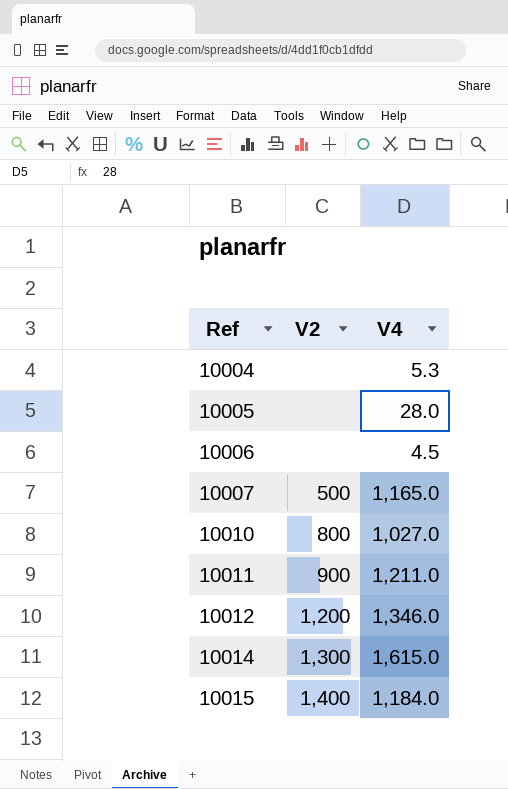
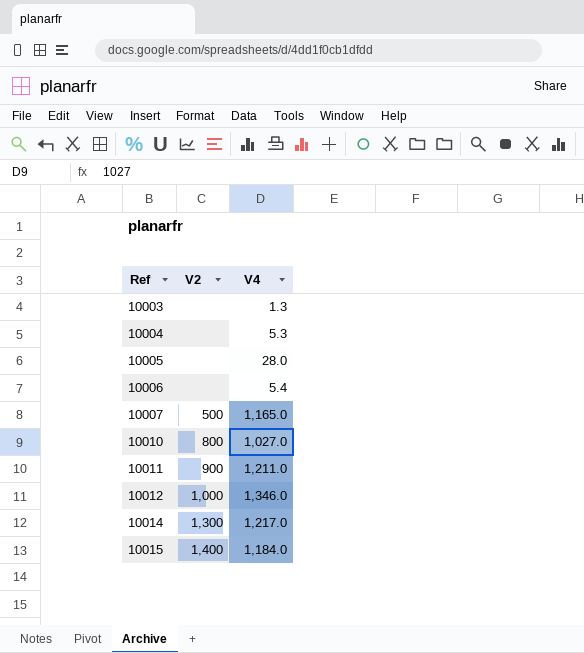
row 10003: none -> none | 1.3
10006 | V4: 4.5 -> 5.4
10012 | V2: 1,200 -> 1,000
10014 | V4: 1,615.0 -> 1,217.0

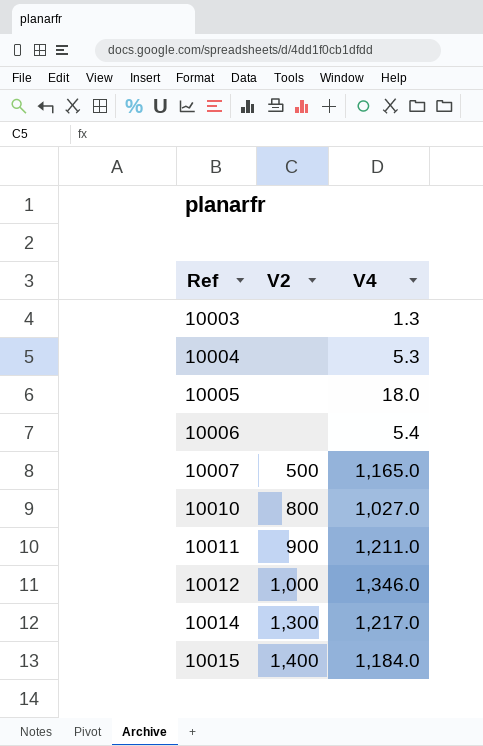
10005 | V4: 28.0 -> 18.0

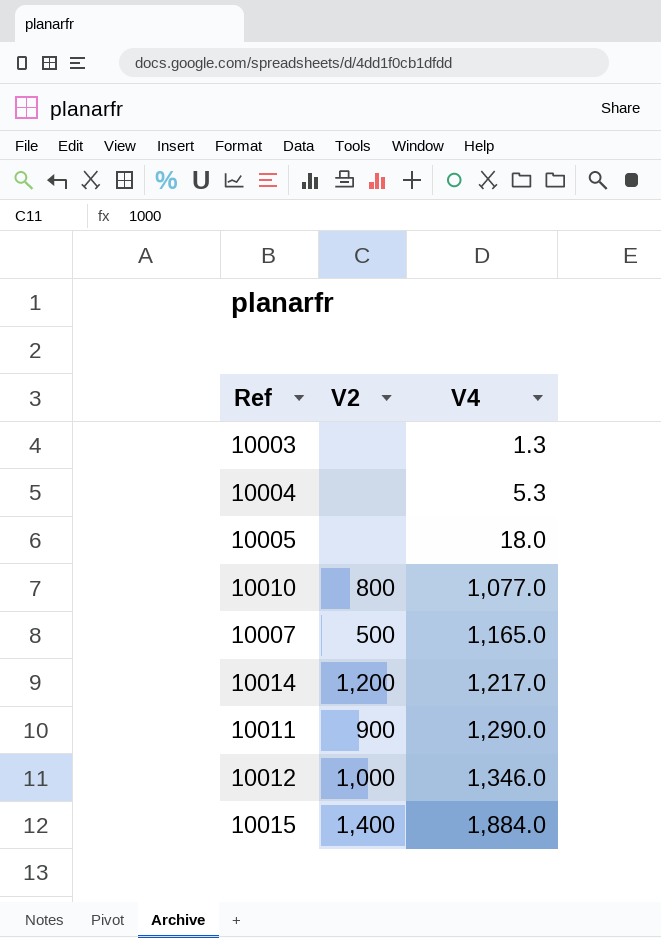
row order: Ref ascending -> V4 ascending
row 10006: none | 5.4 -> none
10010 | V4: 1,027.0 -> 1,077.0
10014 | V2: 1,300 -> 1,200
10011 | V4: 1,211.0 -> 1,290.0
10015 | V4: 1,184.0 -> 1,884.0

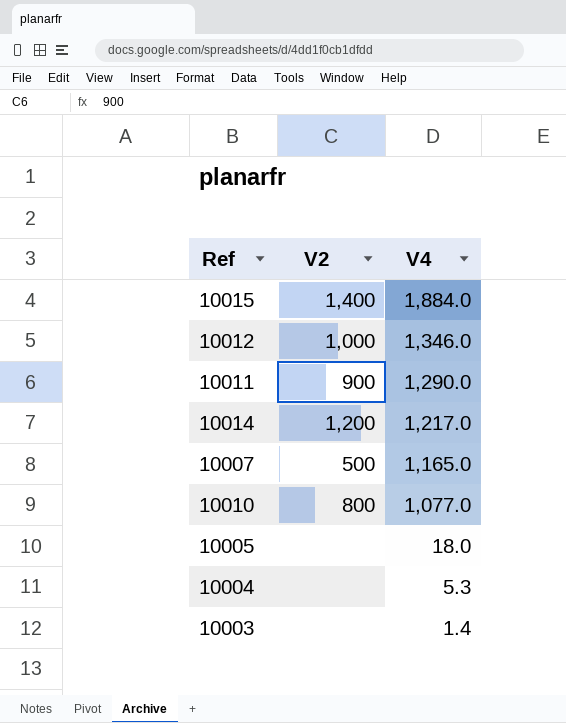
row order: V4 ascending -> V4 descending
10003 | V4: 1.3 -> 1.4

